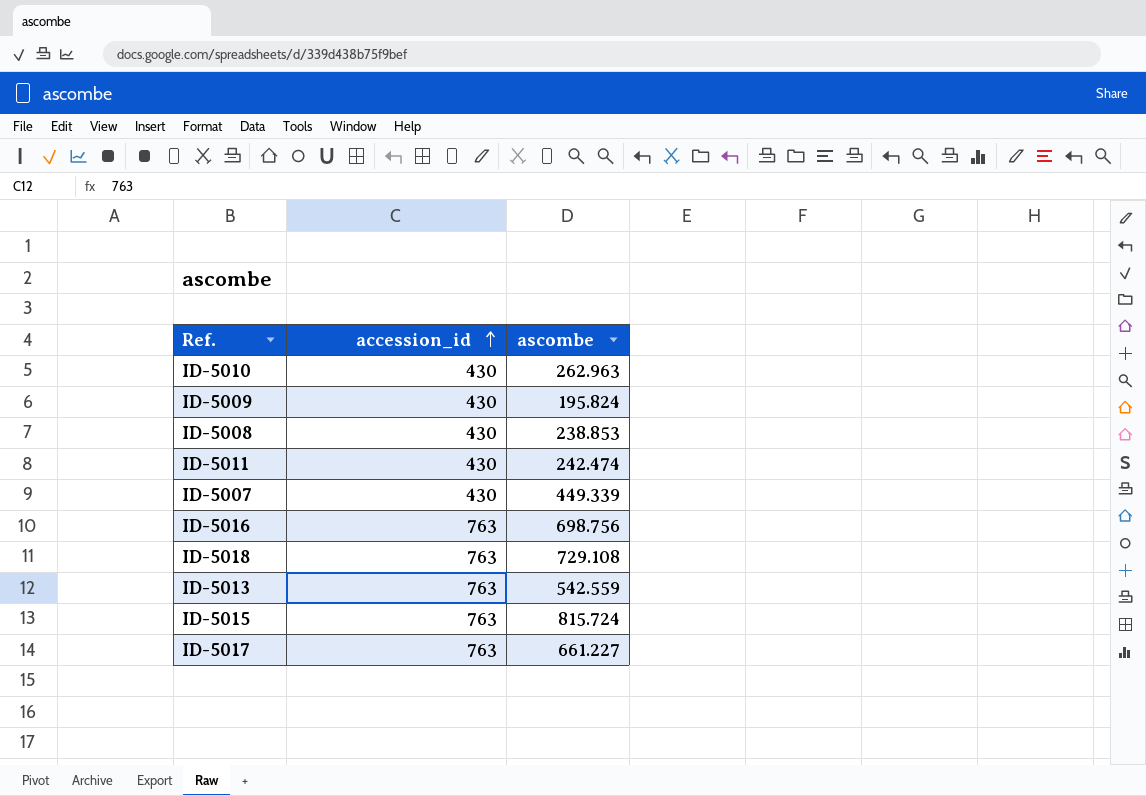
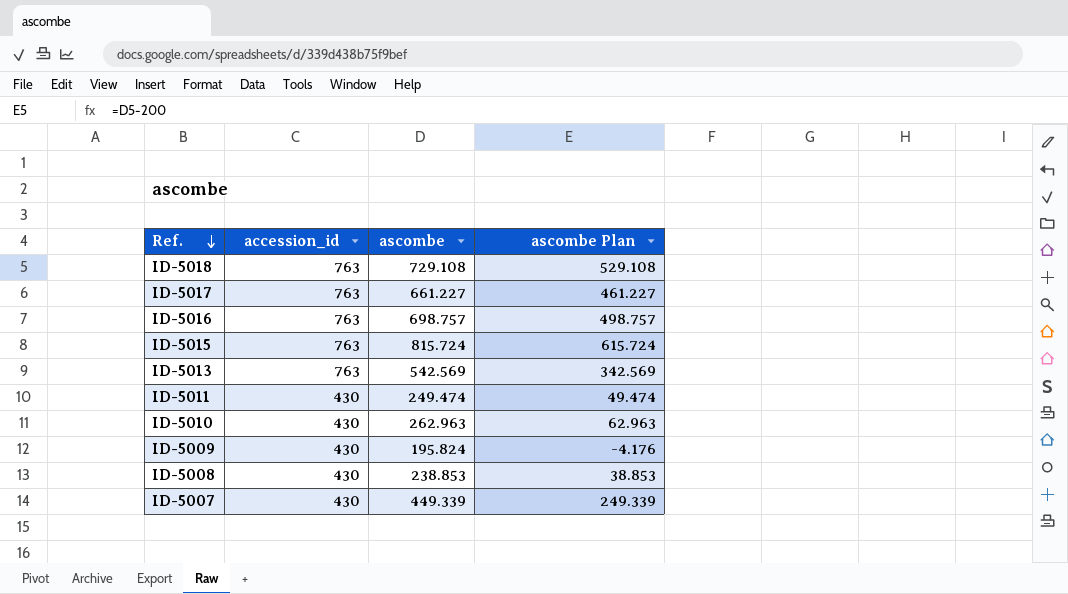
row order: accession_id ascending -> Ref. descending
column ascombe Plan | formula: none -> [ascombe] - 200
ID-5016 | ascombe: 698.756 -> 698.757
ID-5013 | ascombe: 542.559 -> 542.569
ID-5011 | ascombe: 242.474 -> 249.474

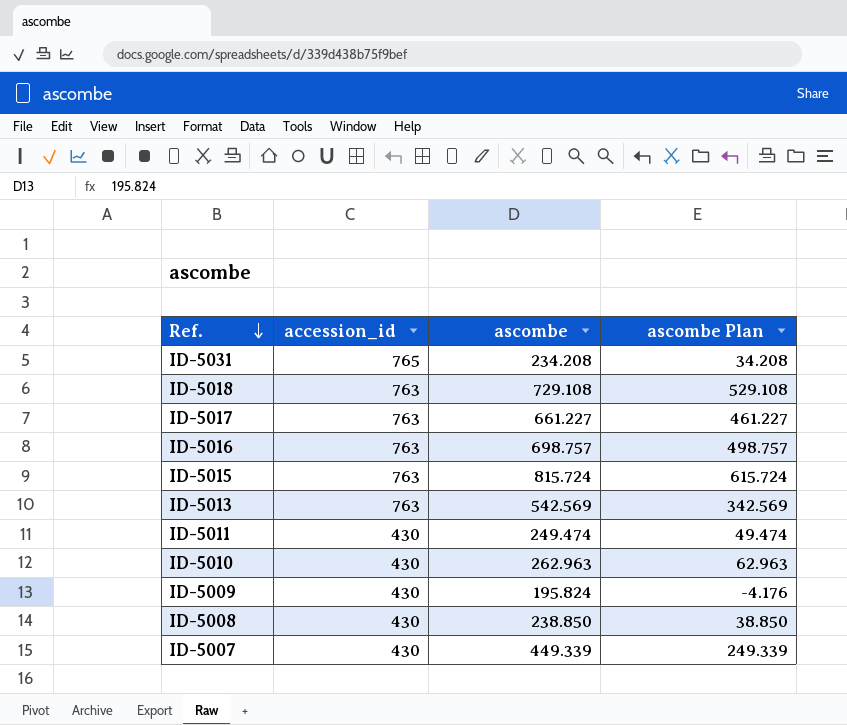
row ID-5031: none -> 765 | 234.208 | 34.208
ID-5008 | ascombe: 238.853 -> 238.850
ID-5008 | ascombe Plan: 38.853 -> 38.850

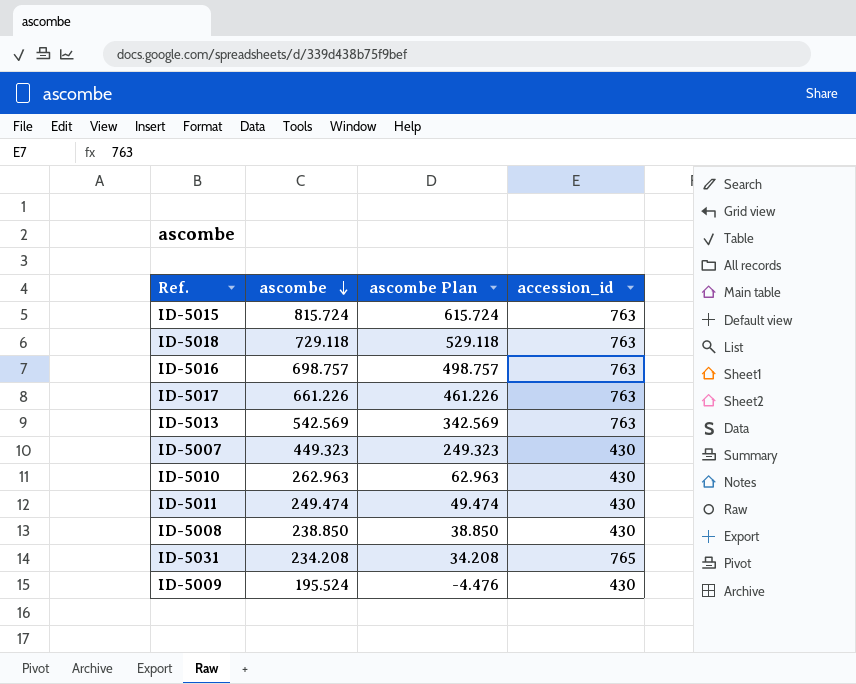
row order: Ref. descending -> ascombe descending
column accession_id | position: 2 -> 4
ID-5018 | ascombe: 729.108 -> 729.118
ID-5018 | ascombe Plan: 529.108 -> 529.118
ID-5017 | ascombe: 661.227 -> 661.226
ID-5017 | ascombe Plan: 461.227 -> 461.226
ID-5007 | ascombe: 449.339 -> 449.323
ID-5007 | ascombe Plan: 249.339 -> 249.323
ID-5009 | ascombe: 195.824 -> 195.524
ID-5009 | ascombe Plan: -4.176 -> -4.476

